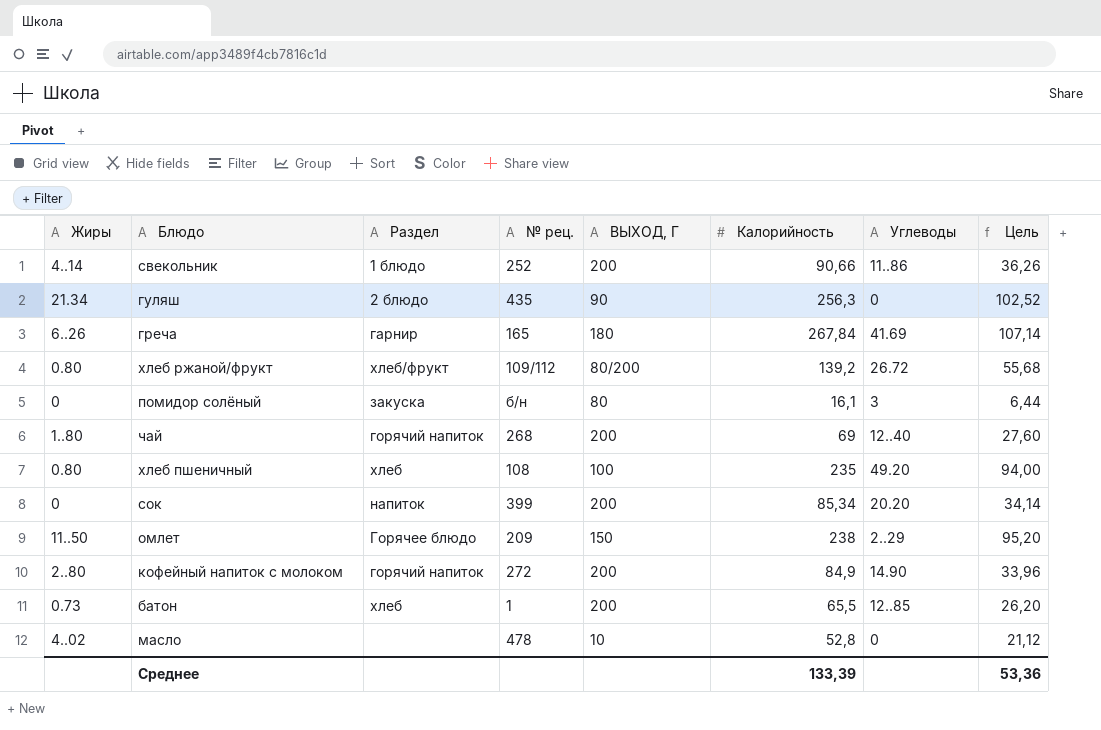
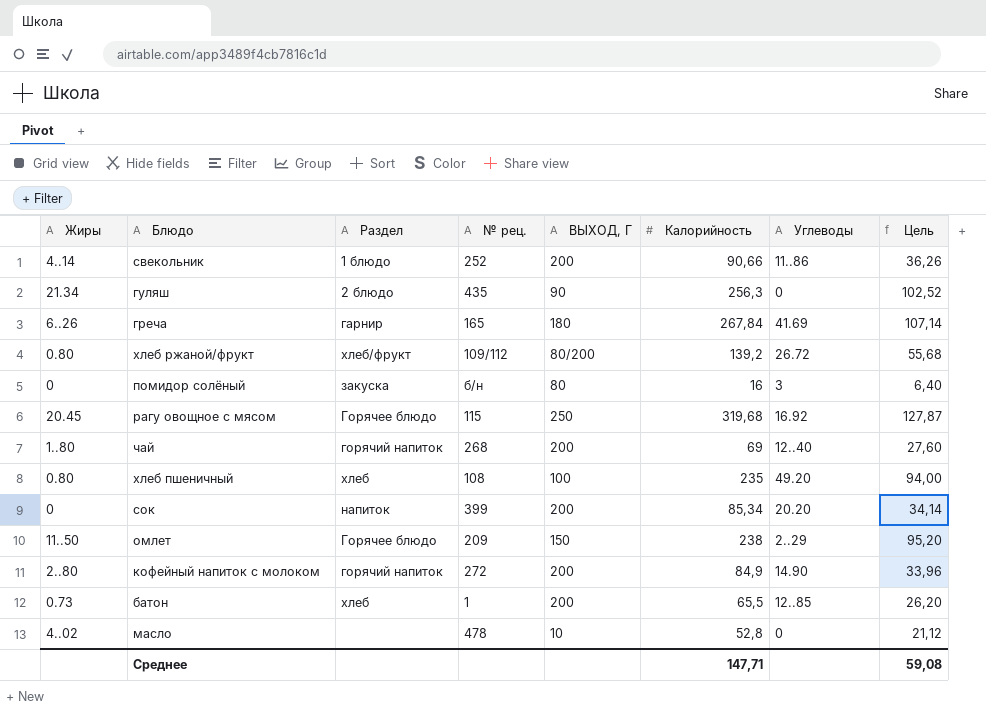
помидор солёный | Калорийность: 16,1 -> 16
помидор солёный | Цель: 6,44 -> 6,40
row рагу овощное с мясом: none -> 20.45 | Горячее блюдо | 115 | 250 | 319,68 | 16.92 | 127,87
Среднее | Калорийность: 133,39 -> 147,71
Среднее | Цель: 53,36 -> 59,08

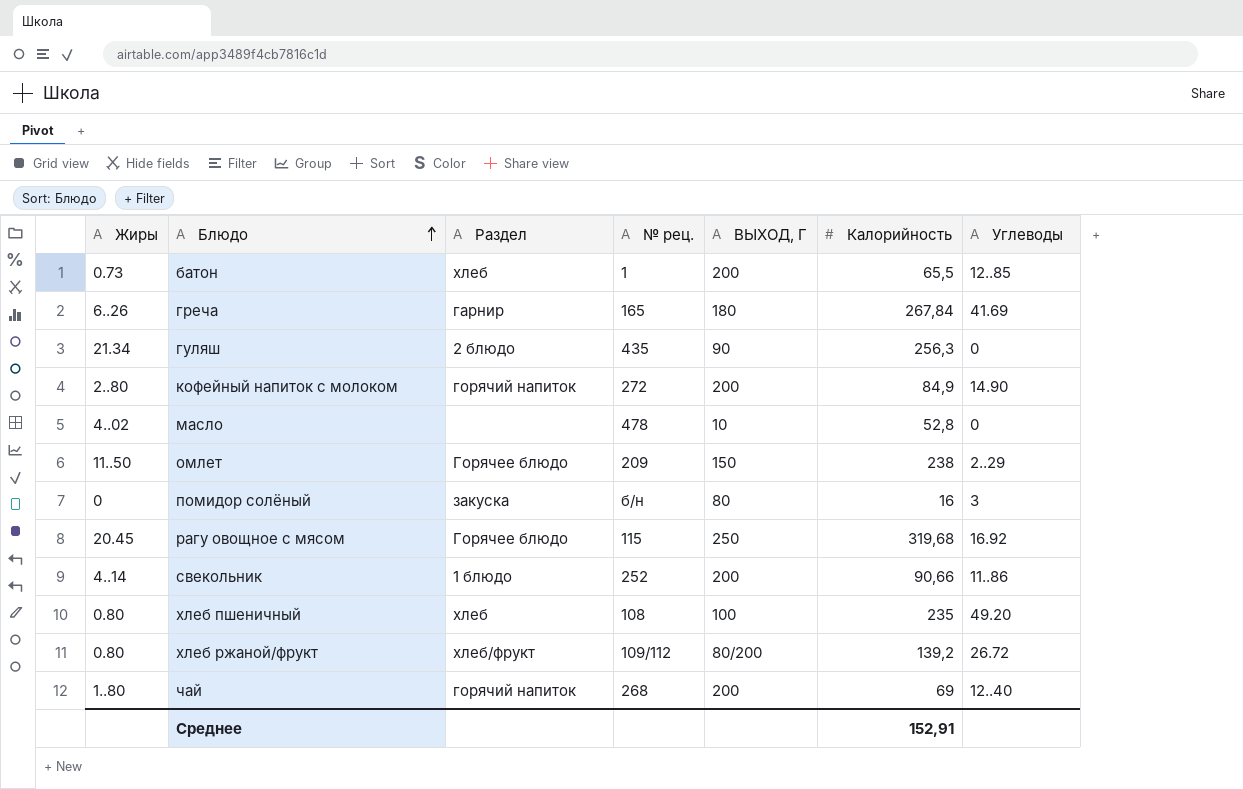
row order: none -> Блюдо ascending
column Цель | formula: [Калорийность] * 0,4 -> none
row сок: 0 | напиток | 399 | 200 | 85,34 | 20.20 | 34,14 -> none
Среднее | Калорийность: 147,71 -> 152,91

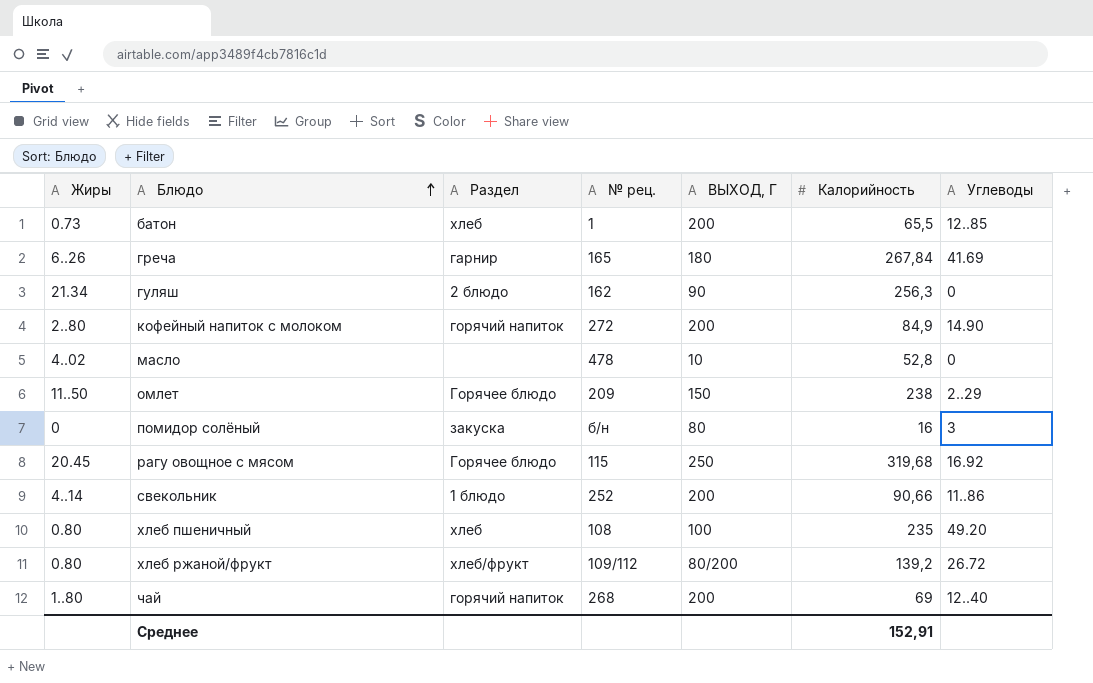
гуляш | № рец.: 435 -> 162

